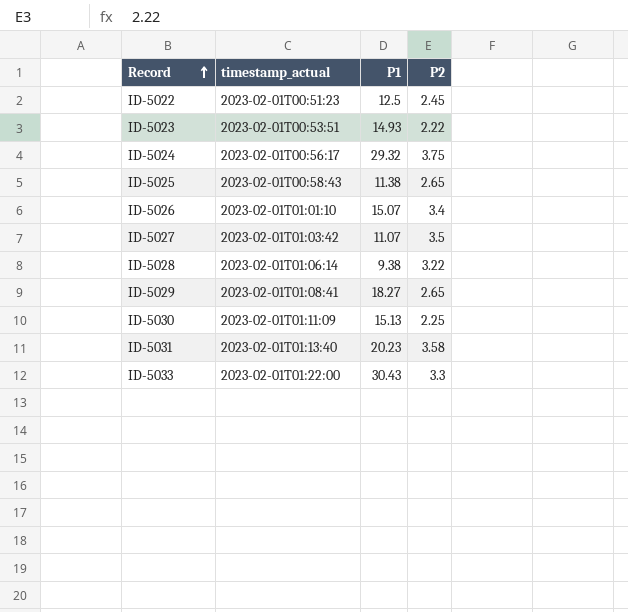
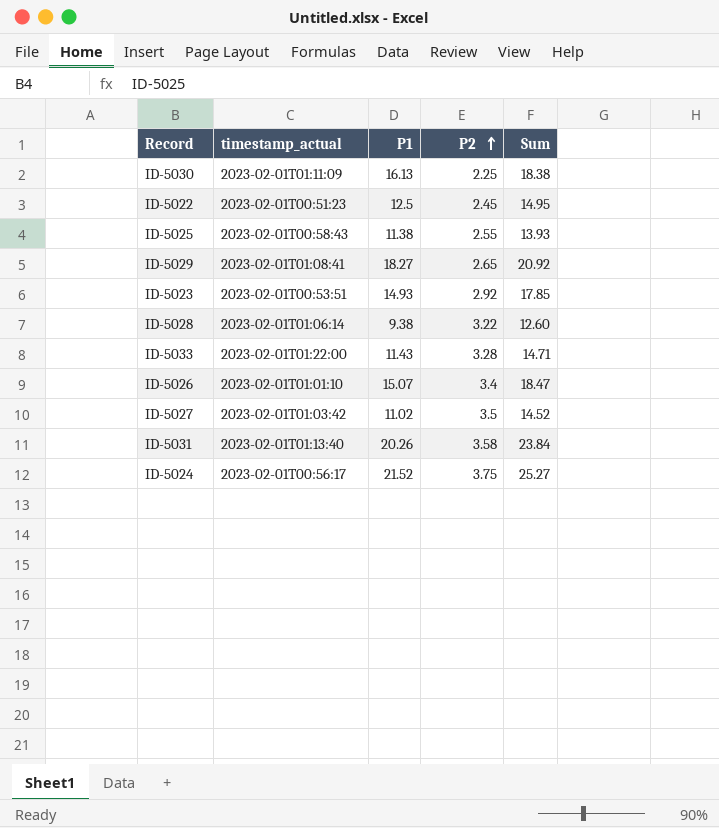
row order: Record ascending -> P2 ascending
column Sum | formula: none -> [P1] + [P2]
ID-5030 | P1: 15.13 -> 16.13
ID-5025 | P2: 2.65 -> 2.55
ID-5023 | P2: 2.22 -> 2.92
ID-5033 | P1: 30.43 -> 11.43
ID-5033 | P2: 3.3 -> 3.28
ID-5027 | P1: 11.07 -> 11.02
ID-5031 | P1: 20.23 -> 20.26
ID-5024 | P1: 29.32 -> 21.52

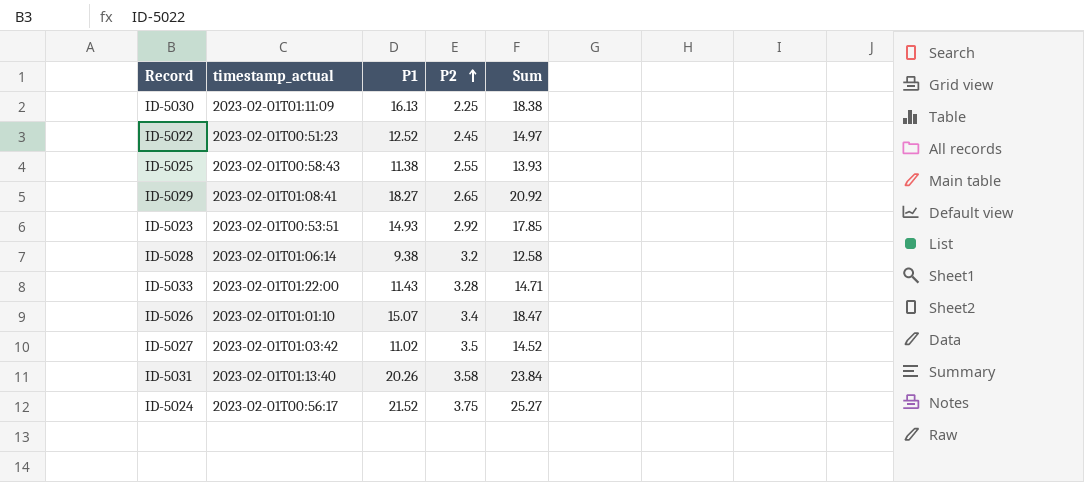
ID-5022 | P1: 12.5 -> 12.52
ID-5022 | Sum: 14.95 -> 14.97
ID-5028 | P2: 3.22 -> 3.2
ID-5028 | Sum: 12.60 -> 12.58

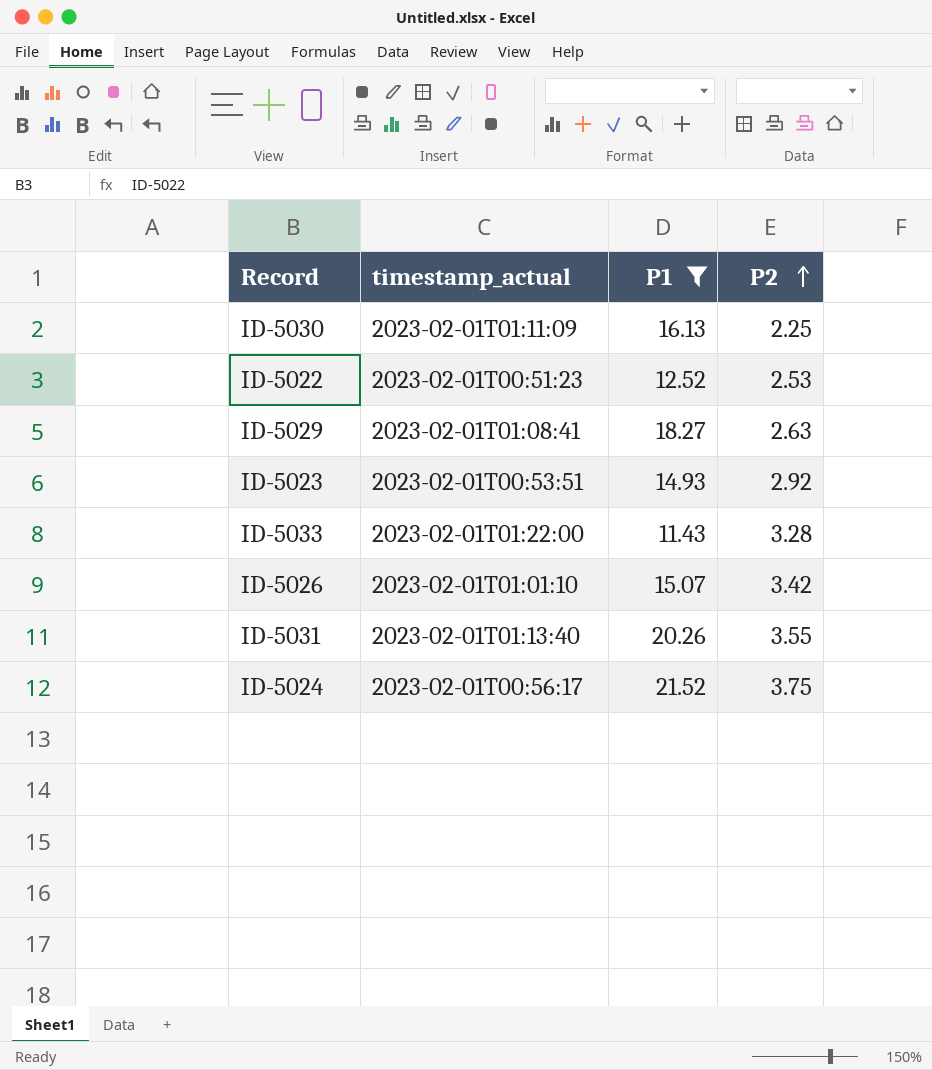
filter: none -> P1 >= 11.43
column Sum | formula: [P1] + [P2] -> none
ID-5022 | P2: 2.45 -> 2.53
ID-5029 | P2: 2.65 -> 2.63
ID-5026 | P2: 3.4 -> 3.42
ID-5031 | P2: 3.58 -> 3.55

